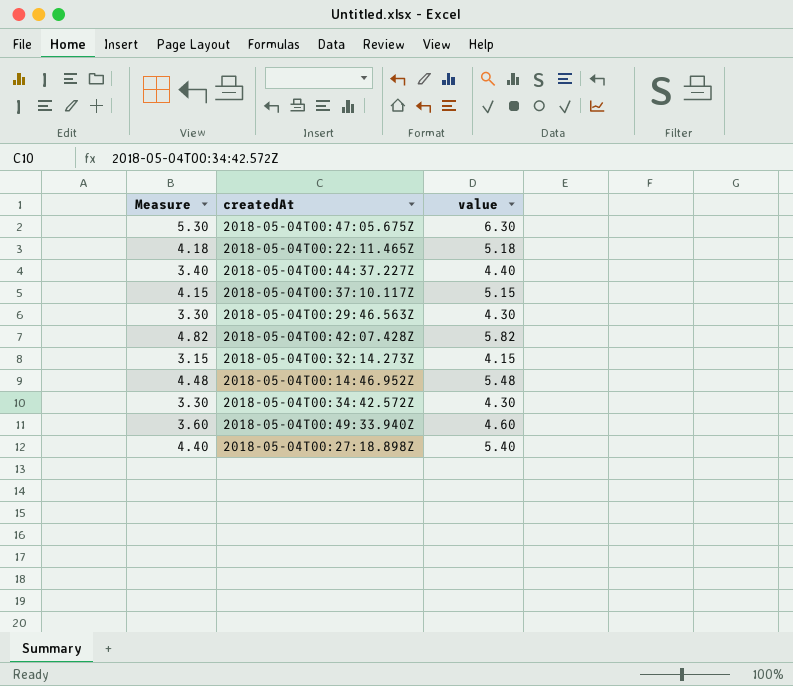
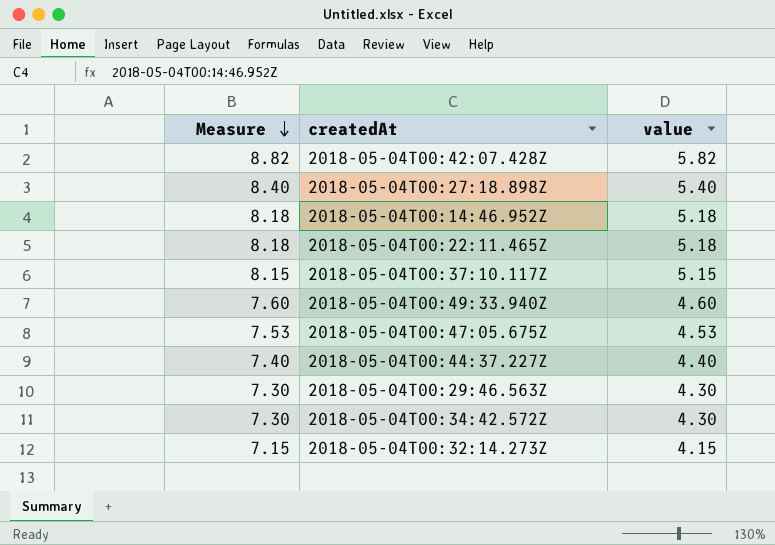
row order: none -> Measure descending
column Measure | formula: [value] - 1 -> [value] + 3
2018-05-04T00:14:46.952Z | value: 5.48 -> 5.18
2018-05-04T00:47:05.675Z | value: 6.30 -> 4.53

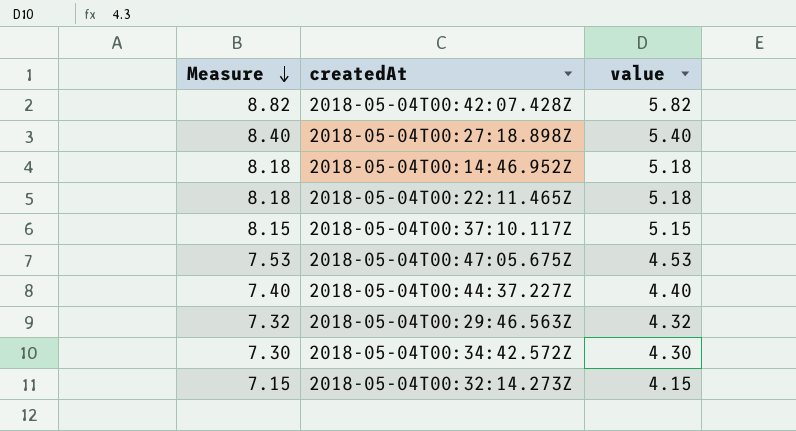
row 2018-05-04T00:49:33.940Z: 7.60 | 4.60 -> none
2018-05-04T00:29:46.563Z | Measure: 7.30 -> 7.32
2018-05-04T00:29:46.563Z | value: 4.30 -> 4.32

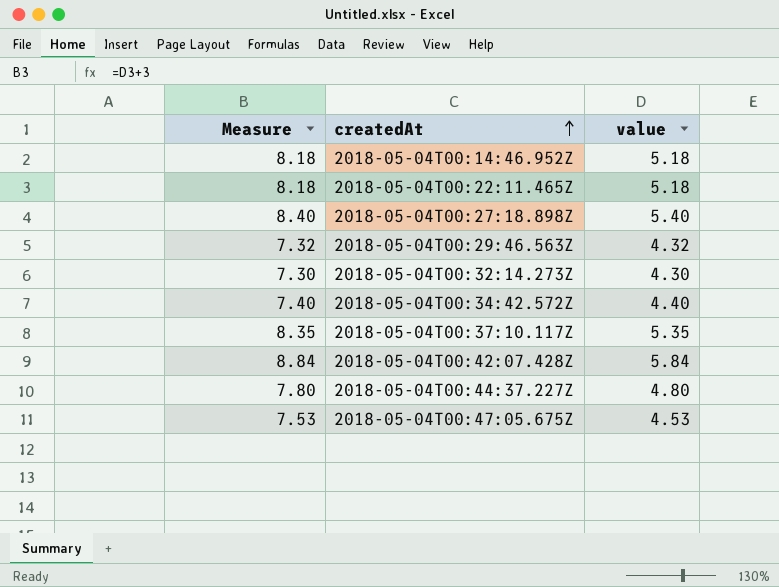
row order: Measure descending -> createdAt ascending
2018-05-04T00:32:14.273Z | Measure: 7.15 -> 7.30
2018-05-04T00:32:14.273Z | value: 4.15 -> 4.30
2018-05-04T00:34:42.572Z | Measure: 7.30 -> 7.40
2018-05-04T00:34:42.572Z | value: 4.30 -> 4.40
2018-05-04T00:37:10.117Z | Measure: 8.15 -> 8.35
2018-05-04T00:37:10.117Z | value: 5.15 -> 5.35
2018-05-04T00:42:07.428Z | Measure: 8.82 -> 8.84
2018-05-04T00:42:07.428Z | value: 5.82 -> 5.84
2018-05-04T00:44:37.227Z | Measure: 7.40 -> 7.80
2018-05-04T00:44:37.227Z | value: 4.40 -> 4.80

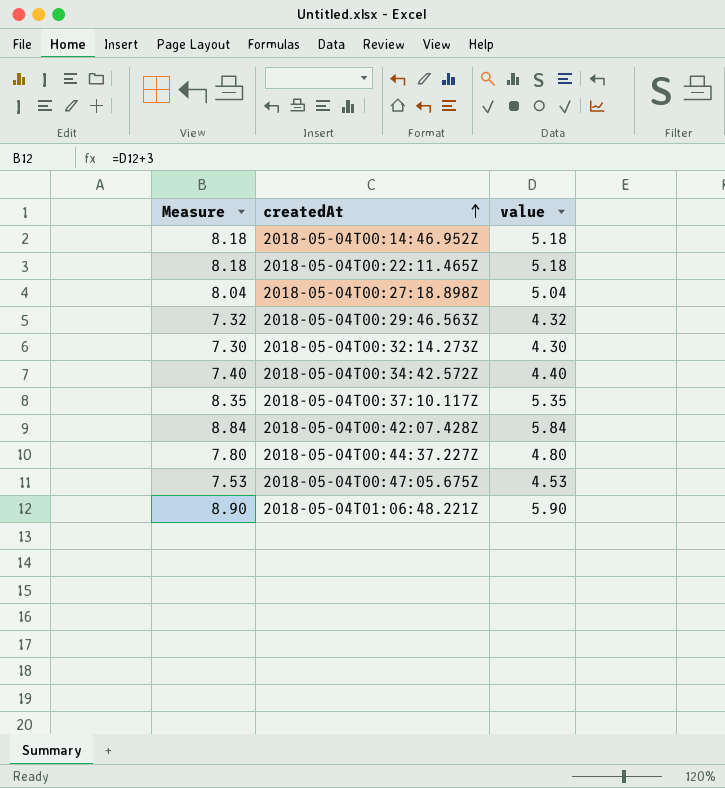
2018-05-04T00:27:18.898Z | Measure: 8.40 -> 8.04
2018-05-04T00:27:18.898Z | value: 5.40 -> 5.04
row 2018-05-04T01:06:48.221Z: none -> 8.90 | 5.90

